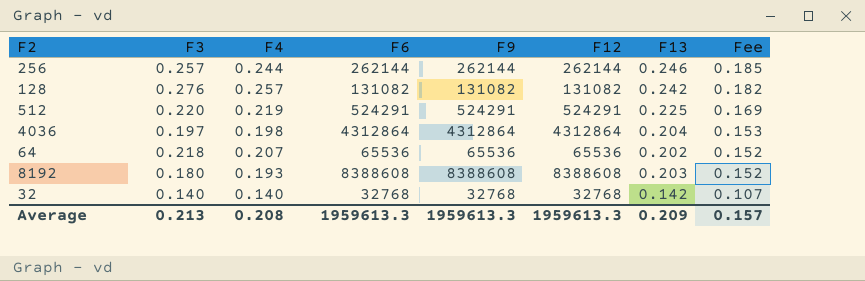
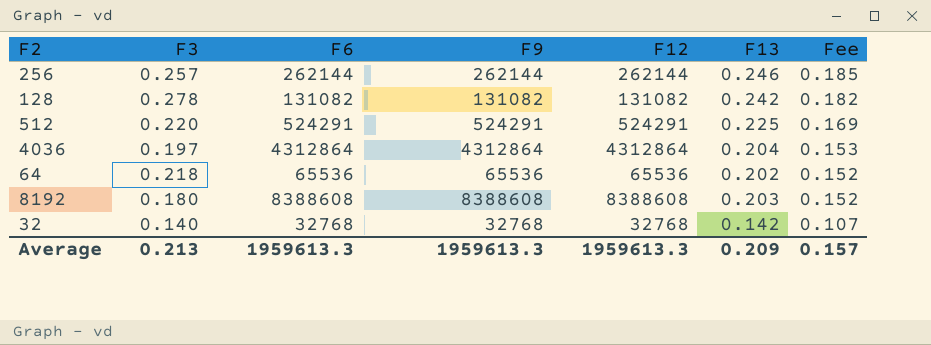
column F4 | position: 3 -> none
128 | F3: 0.276 -> 0.278

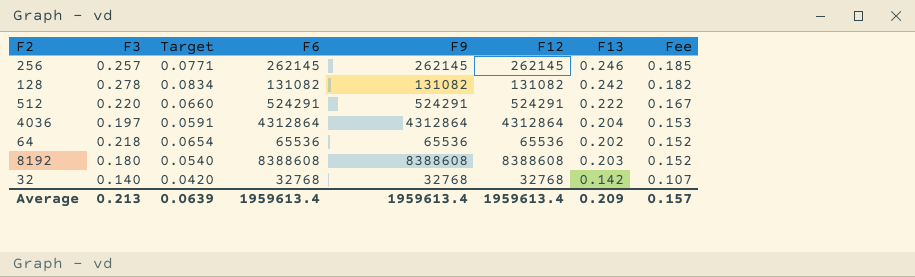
column Target | formula: none -> [F3] * 0.3
256 | F6: 262144 -> 262145
256 | F9: 262144 -> 262145
256 | F12: 262144 -> 262145
512 | F13: 0.225 -> 0.222
512 | Fee: 0.169 -> 0.167
Average | F6: 1959613.3 -> 1959613.4
Average | F9: 1959613.3 -> 1959613.4
Average | F12: 1959613.3 -> 1959613.4

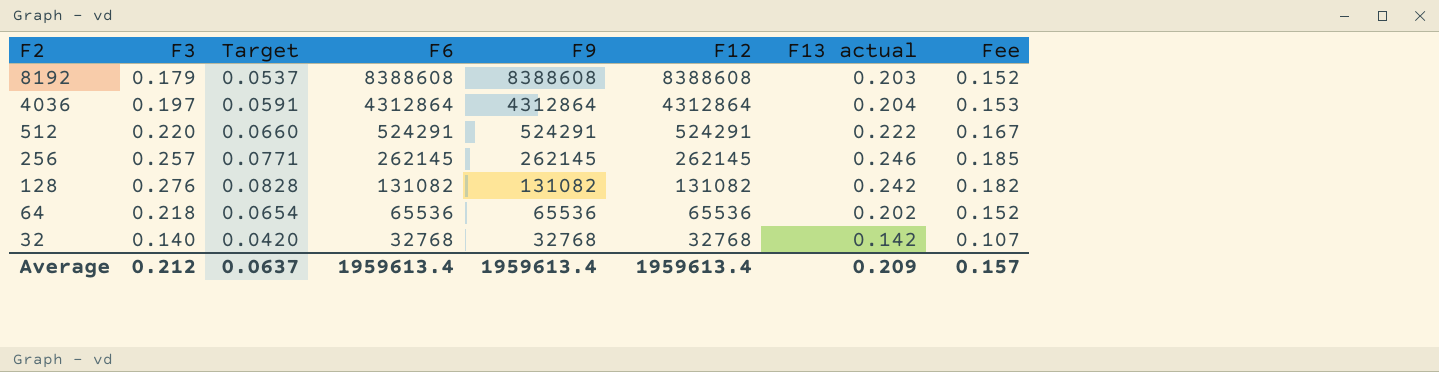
row order: Fee descending -> F2 descending
column name: F13 -> F13 actual
8192 | F3: 0.180 -> 0.179
8192 | Target: 0.0540 -> 0.0537
128 | F3: 0.278 -> 0.276
128 | Target: 0.0834 -> 0.0828
Average | F3: 0.213 -> 0.212
Average | Target: 0.0639 -> 0.0637

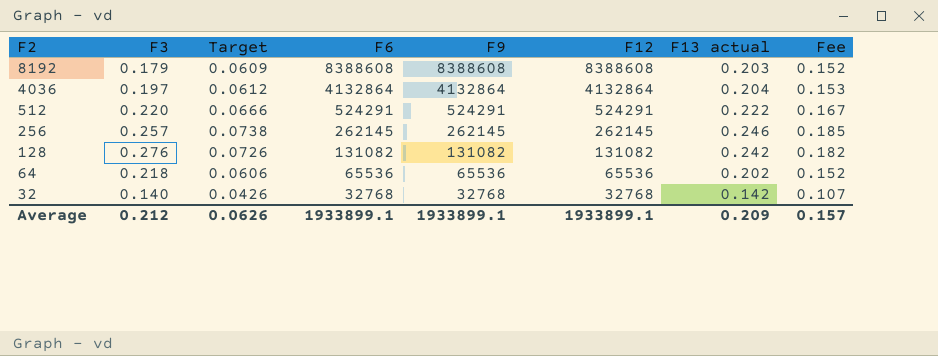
column Target | formula: [F3] * 0.3 -> [F13 actual] * 0.3
4036 | F6: 4312864 -> 4132864
4036 | F9: 4312864 -> 4132864
4036 | F12: 4312864 -> 4132864
Average | Target: 0.0637 -> 0.0626
Average | F6: 1959613.4 -> 1933899.1
Average | F9: 1959613.4 -> 1933899.1
Average | F12: 1959613.4 -> 1933899.1

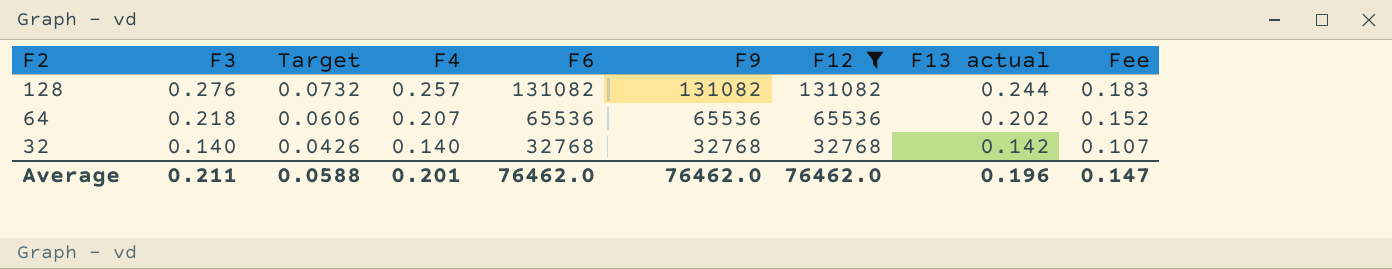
filter: none -> F12 <= 131082
column F4 | position: none -> 4
128 | Target: 0.0726 -> 0.0732
128 | F13 actual: 0.242 -> 0.244
128 | Fee: 0.182 -> 0.183
Average | F3: 0.212 -> 0.211
Average | Target: 0.0626 -> 0.0588
Average | F6: 1933899.1 -> 76462.0
Average | F9: 1933899.1 -> 76462.0
Average | F12: 1933899.1 -> 76462.0
Average | F13 actual: 0.209 -> 0.196
Average | Fee: 0.157 -> 0.147

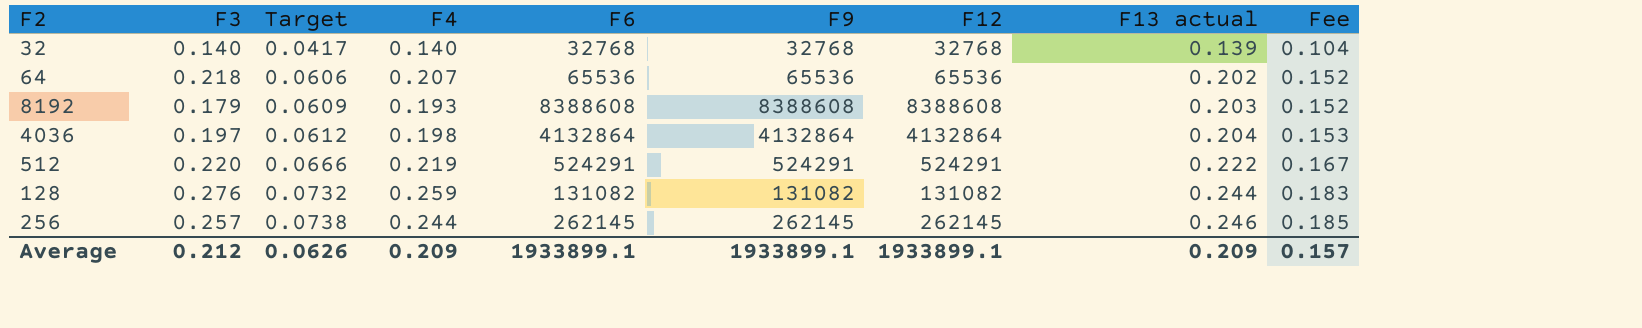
filter: F12 <= 131082 -> none
row order: F2 descending -> Target ascending
32 | Target: 0.0426 -> 0.0417
32 | F13 actual: 0.142 -> 0.139
32 | Fee: 0.107 -> 0.104
128 | F4: 0.257 -> 0.259
Average | F3: 0.211 -> 0.212
Average | Target: 0.0588 -> 0.0626
Average | F4: 0.201 -> 0.209
Average | F6: 76462.0 -> 1933899.1
Average | F9: 76462.0 -> 1933899.1
Average | F12: 76462.0 -> 1933899.1
Average | F13 actual: 0.196 -> 0.209
Average | Fee: 0.147 -> 0.157

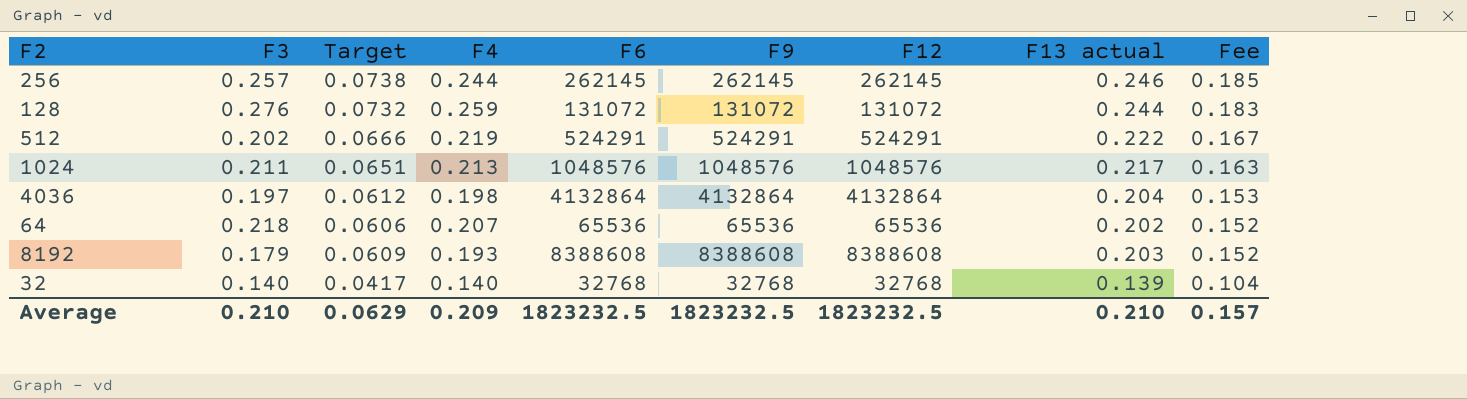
row order: Target ascending -> Fee descending
128 | F6: 131082 -> 131072
128 | F9: 131082 -> 131072
128 | F12: 131082 -> 131072
512 | F3: 0.220 -> 0.202
row 1024: none -> 0.211 | 0.0651 | 0.213 | 1048576 | 1048576 | 1048576 | 0.217 | 0.163
Average | F3: 0.212 -> 0.210
Average | Target: 0.0626 -> 0.0629
Average | F6: 1933899.1 -> 1823232.5
Average | F9: 1933899.1 -> 1823232.5
Average | F12: 1933899.1 -> 1823232.5
Average | F13 actual: 0.209 -> 0.210

